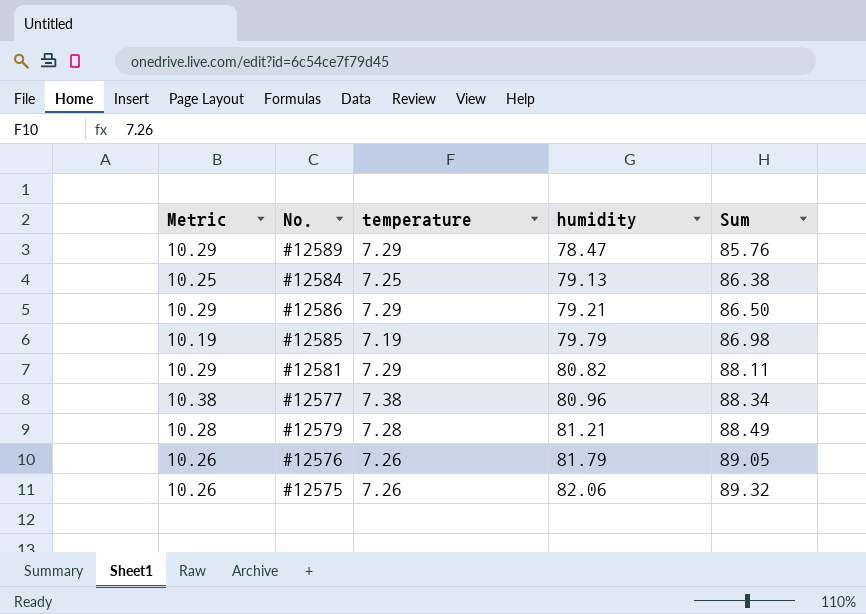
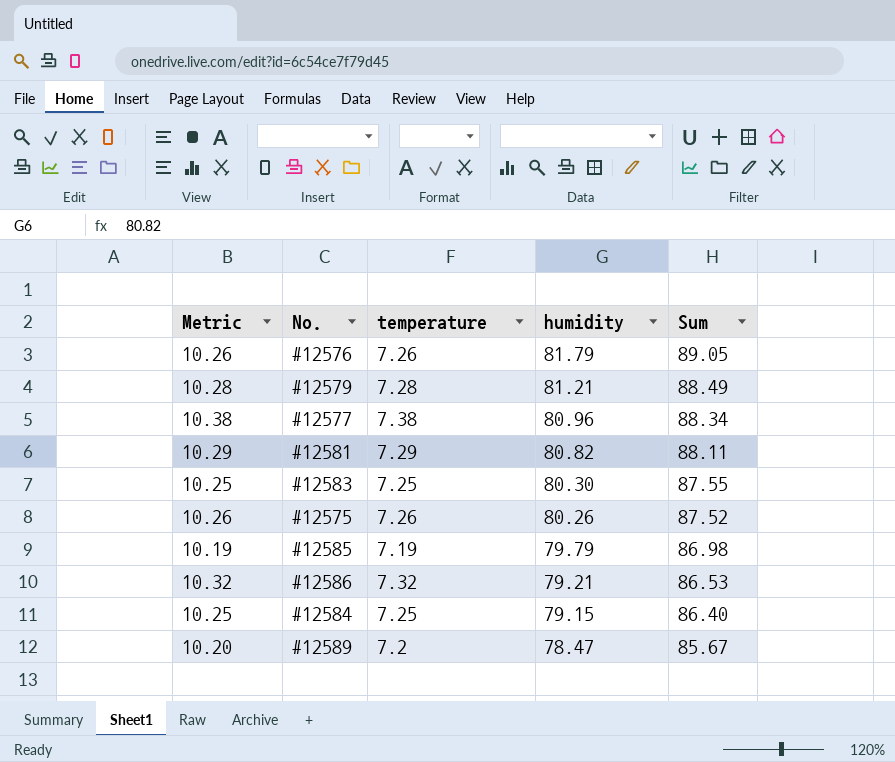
row order: humidity ascending -> humidity descending
row #12583: none -> 10.25 | 7.25 | 80.30 | 87.55
#12575 | humidity: 82.06 -> 80.26
#12575 | Sum: 89.32 -> 87.52
#12586 | Metric: 10.29 -> 10.32
#12586 | temperature: 7.29 -> 7.32
#12586 | Sum: 86.50 -> 86.53
#12584 | humidity: 79.13 -> 79.15
#12584 | Sum: 86.38 -> 86.40
#12589 | Metric: 10.29 -> 10.20
#12589 | temperature: 7.29 -> 7.2
#12589 | Sum: 85.76 -> 85.67

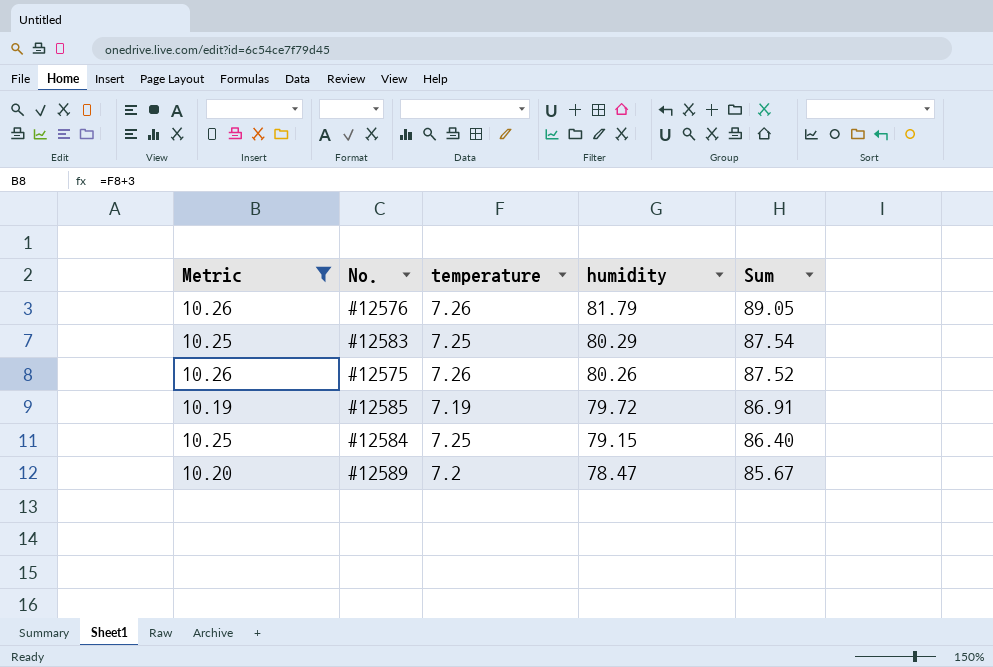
filter: none -> Metric <= 10.26
#12583 | humidity: 80.30 -> 80.29
#12583 | Sum: 87.55 -> 87.54
#12585 | humidity: 79.79 -> 79.72
#12585 | Sum: 86.98 -> 86.91

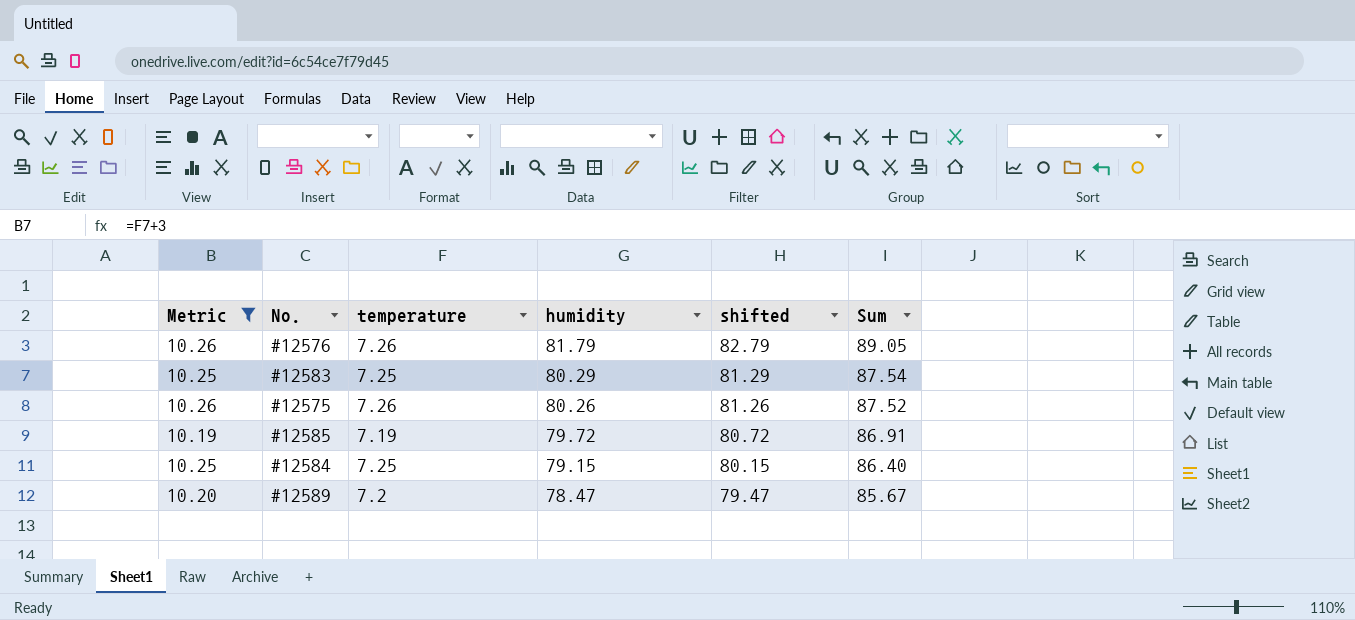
column shifted | formula: none -> [humidity] + 1

